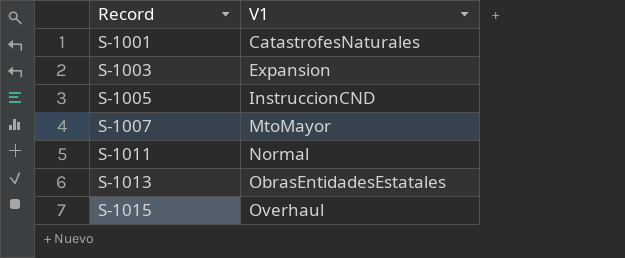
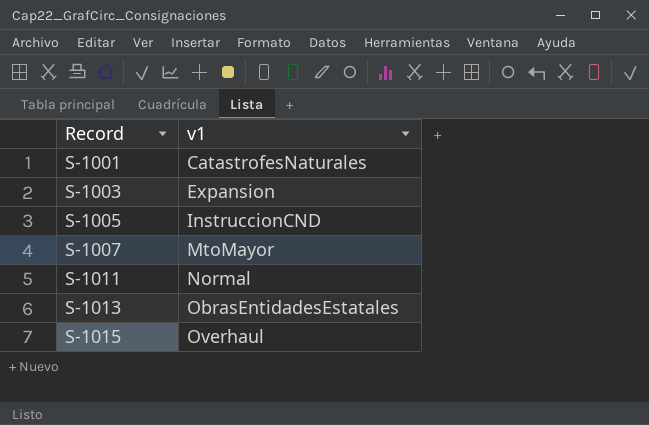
column name: V1 -> v1

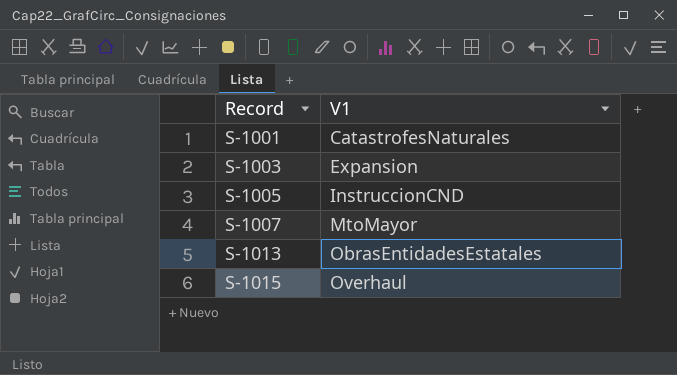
column name: v1 -> V1
row S-1011: Normal -> none

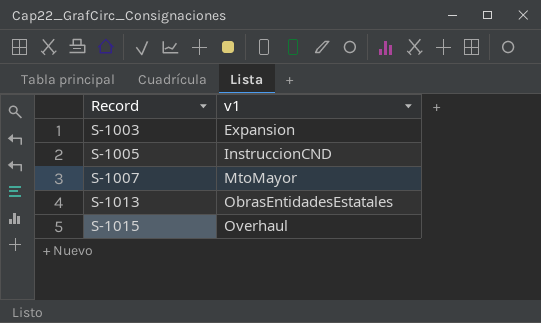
column name: V1 -> v1
row S-1001: CatastrofesNaturales -> none

